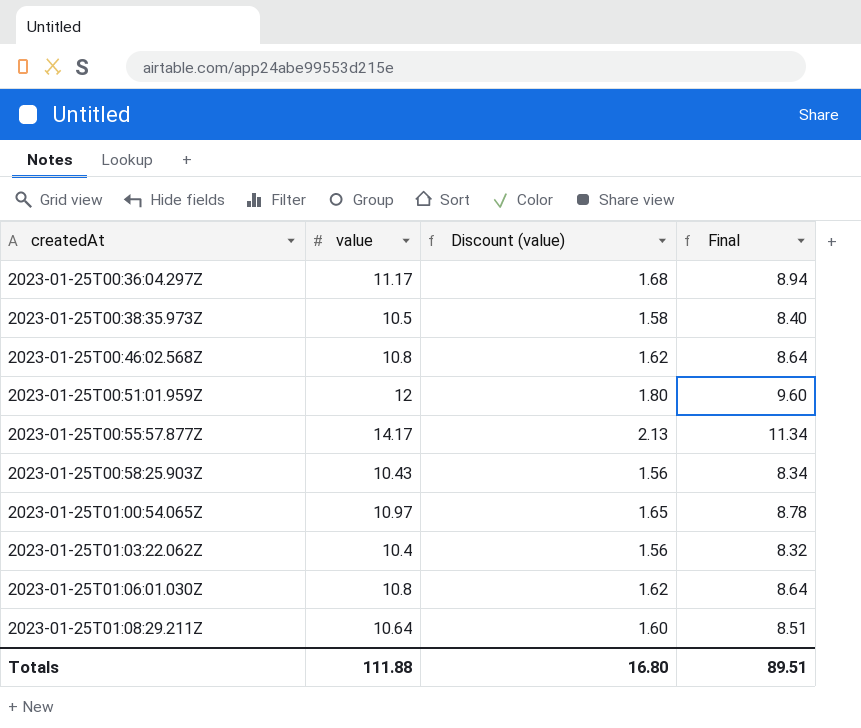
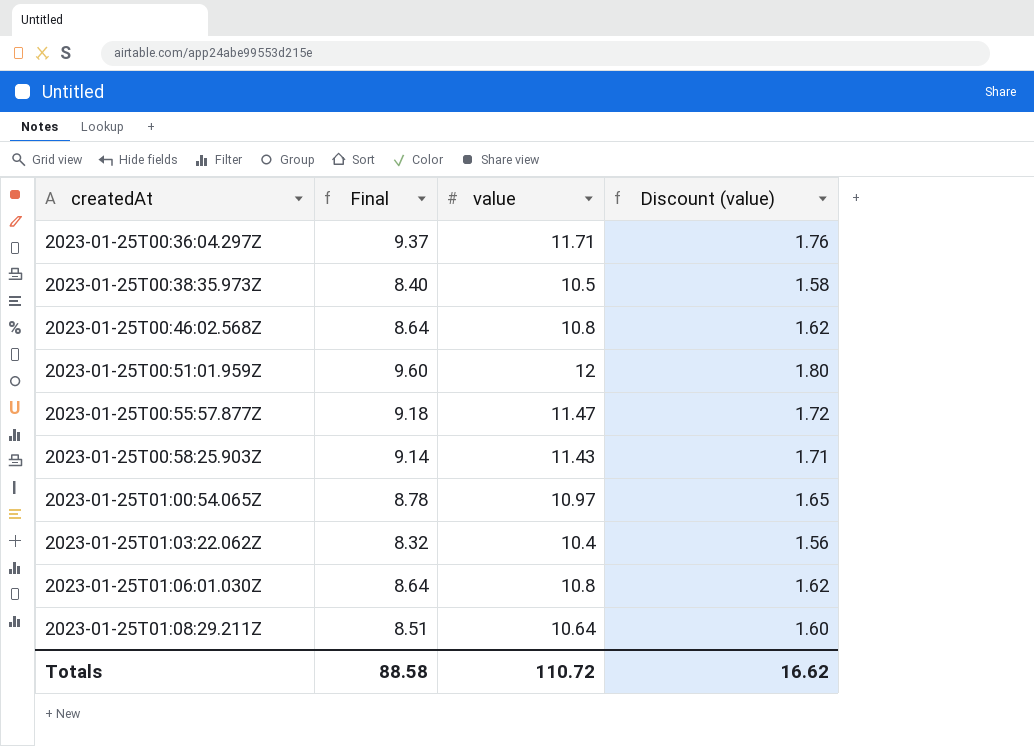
column Final | position: 4 -> 2
2023-01-25T00:36:04.297Z | Final: 8.94 -> 9.37
2023-01-25T00:36:04.297Z | value: 11.17 -> 11.71
2023-01-25T00:36:04.297Z | Discount (value): 1.68 -> 1.76
2023-01-25T00:55:57.877Z | Final: 11.34 -> 9.18
2023-01-25T00:55:57.877Z | value: 14.17 -> 11.47
2023-01-25T00:55:57.877Z | Discount (value): 2.13 -> 1.72
2023-01-25T00:58:25.903Z | Final: 8.34 -> 9.14
2023-01-25T00:58:25.903Z | value: 10.43 -> 11.43
2023-01-25T00:58:25.903Z | Discount (value): 1.56 -> 1.71
Totals | Final: 89.51 -> 88.58
Totals | value: 111.88 -> 110.72
Totals | Discount (value): 16.80 -> 16.62

